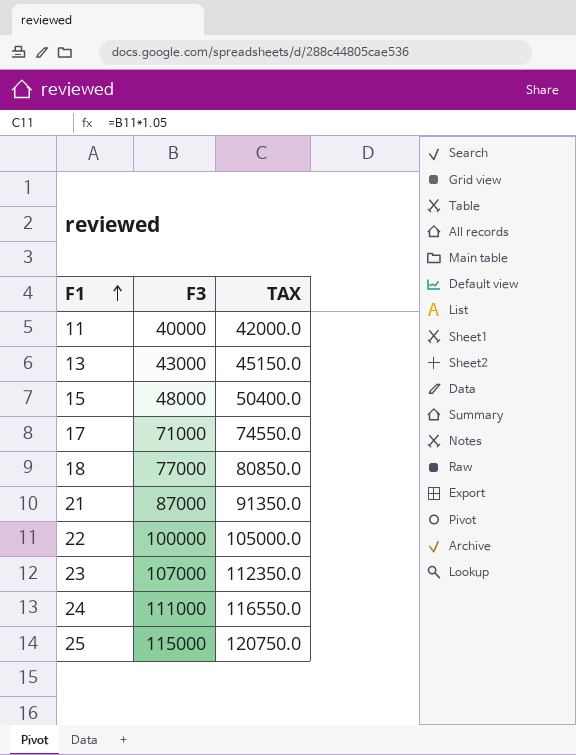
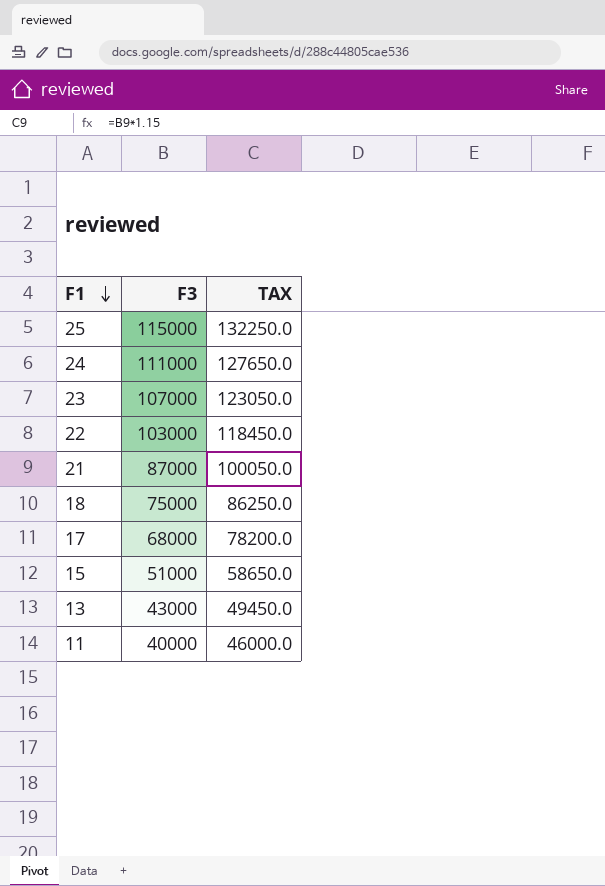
row order: F1 ascending -> F1 descending
column TAX | formula: [F3] * 1.05 -> [F3] * 1.15
22 | F3: 100000 -> 103000
18 | F3: 77000 -> 75000
17 | F3: 71000 -> 68000
15 | F3: 48000 -> 51000

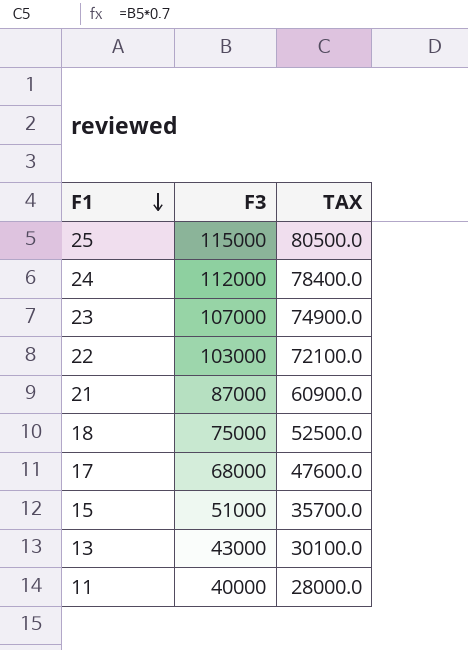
column TAX | formula: [F3] * 1.15 -> [F3] * 0.7
24 | F3: 111000 -> 112000

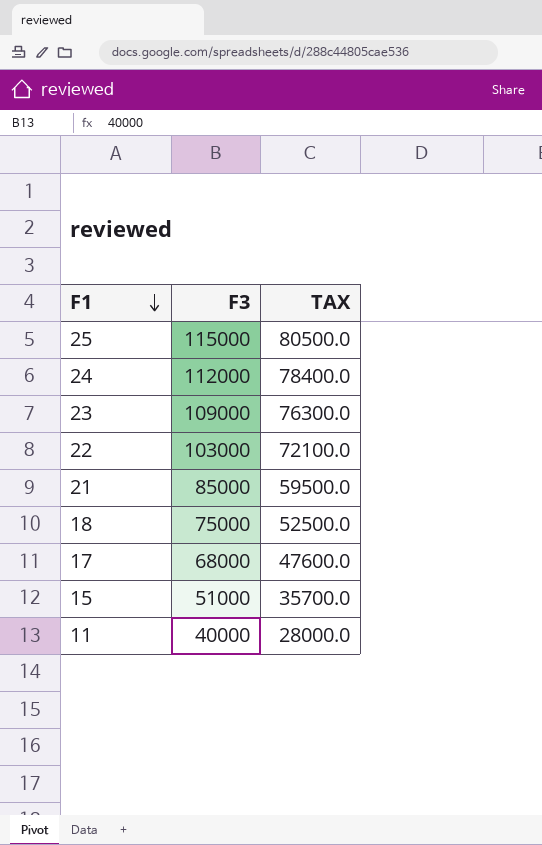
row 13: 43000 | 30100.0 -> none
23 | F3: 107000 -> 109000
23 | TAX: 74900.0 -> 76300.0
21 | F3: 87000 -> 85000
21 | TAX: 60900.0 -> 59500.0

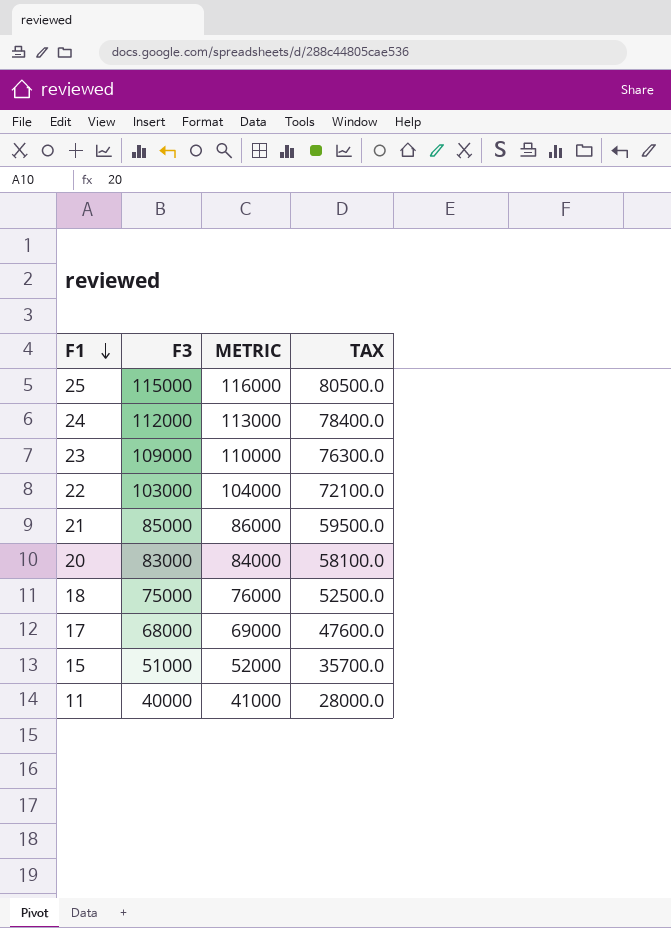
column METRIC | formula: none -> [F3] + 1000
row 20: none -> 83000 | 84000 | 58100.0

